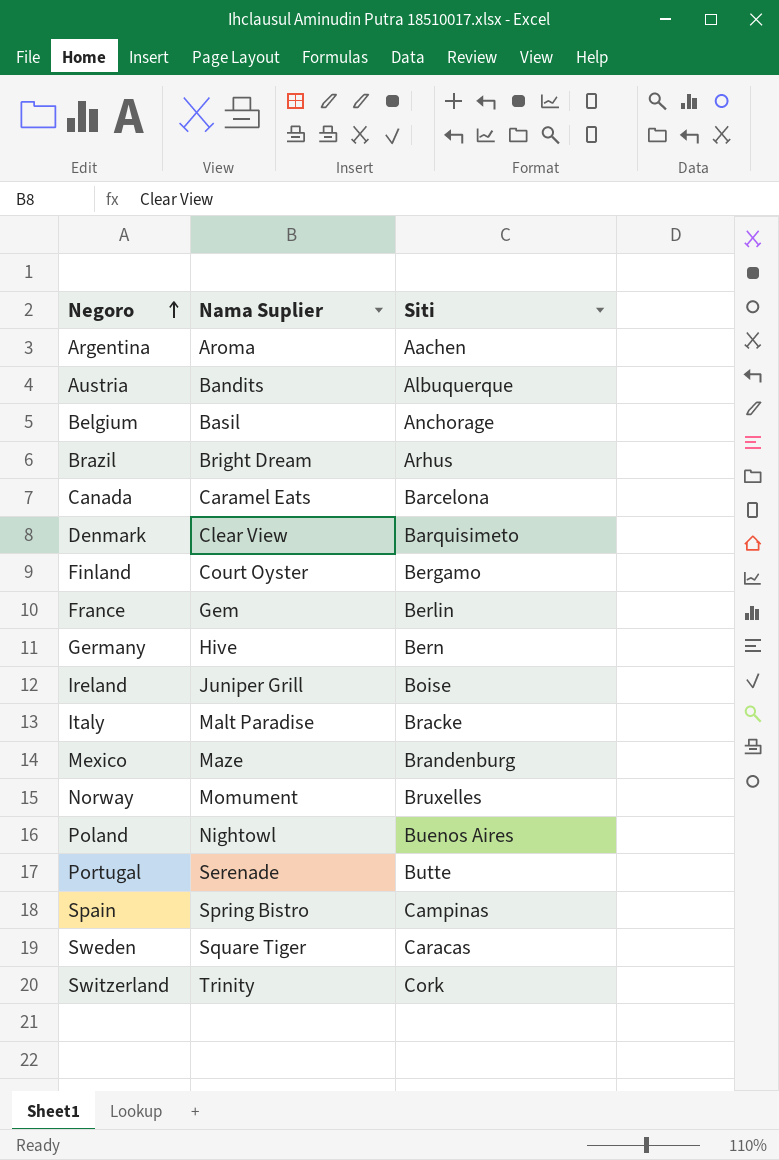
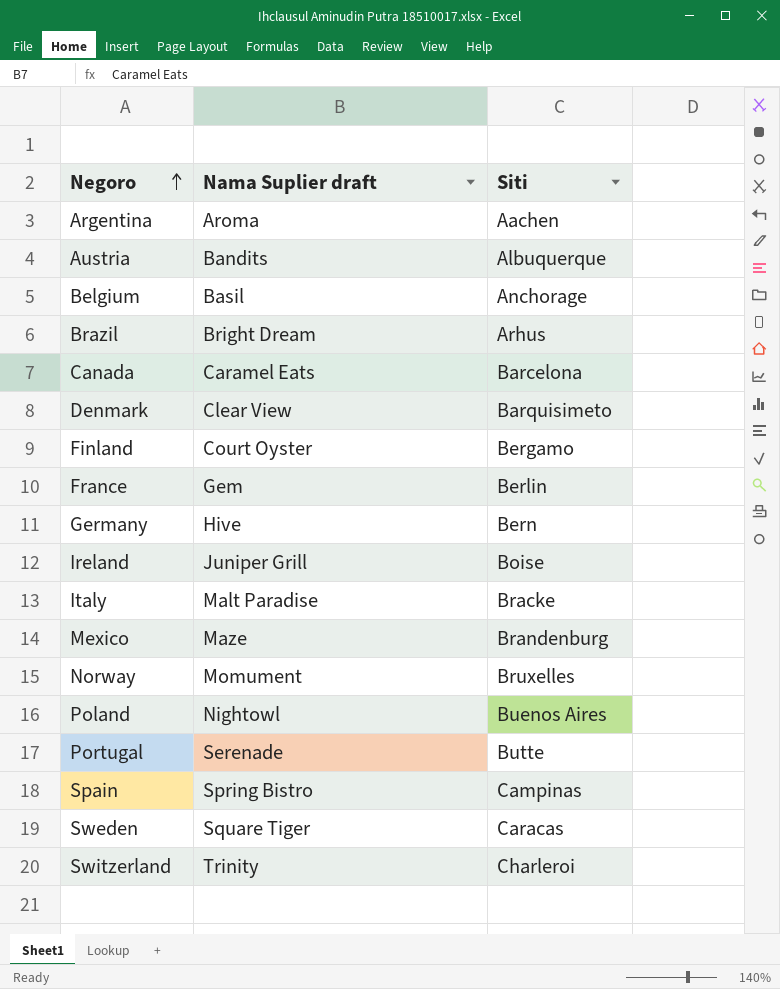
column name: Nama Suplier -> Nama Suplier draft
Switzerland | Siti: Cork -> Charleroi

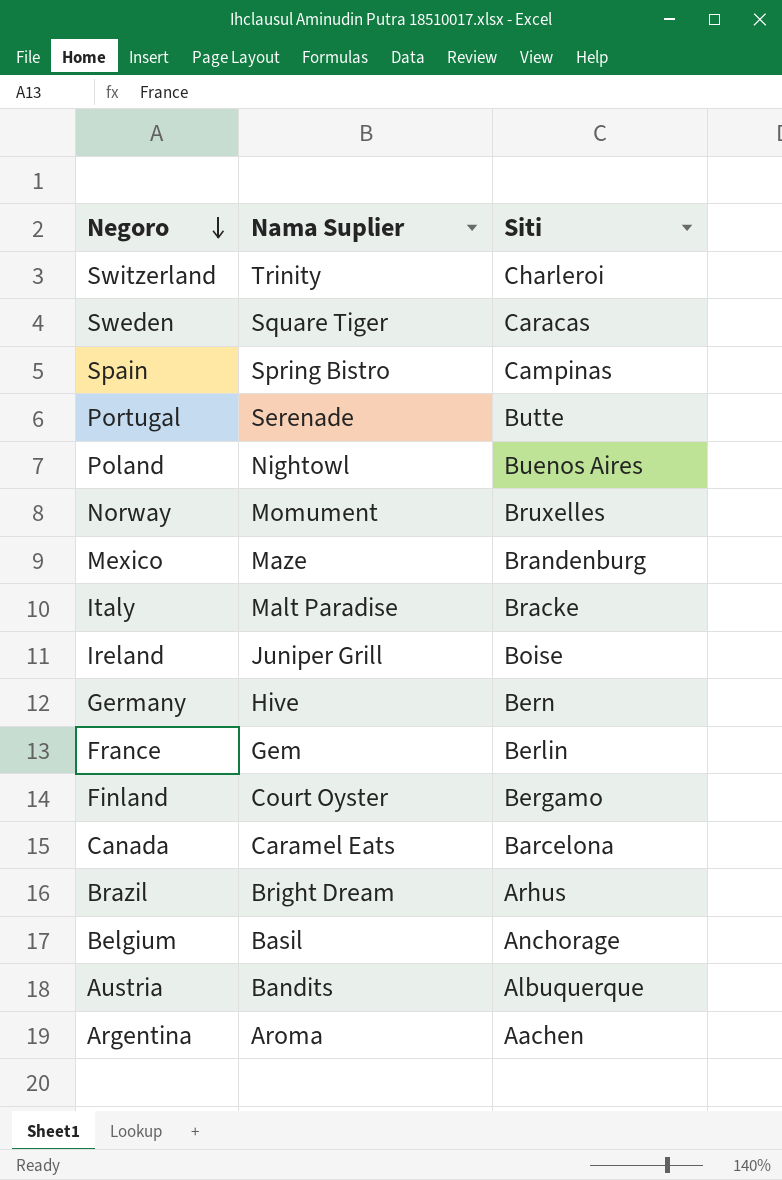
row order: Negoro ascending -> Negoro descending
column name: Nama Suplier draft -> Nama Suplier
row Denmark: Clear View | Barquisimeto -> none

